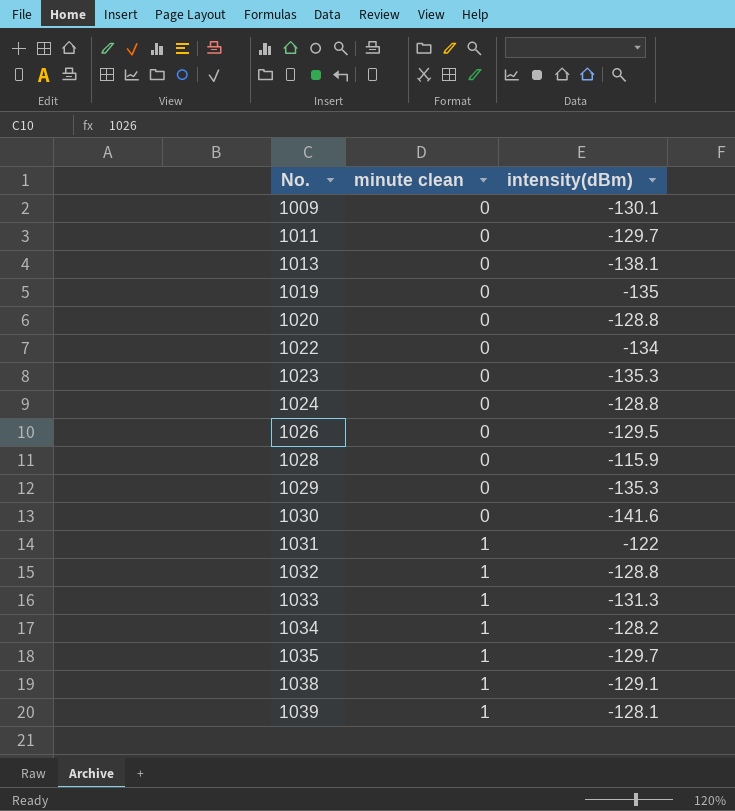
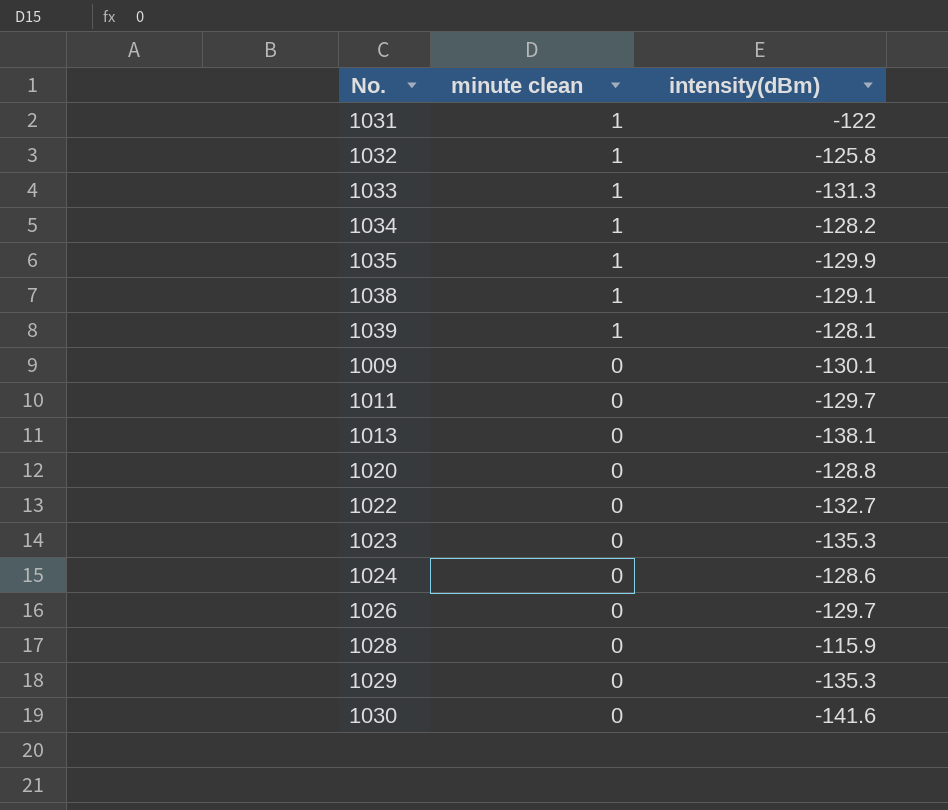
row order: No. ascending -> minute clean descending
row 1019: 0 | -135 -> none
1032 | intensity(dBm): -128.8 -> -125.8
1035 | intensity(dBm): -129.7 -> -129.9
1022 | intensity(dBm): -134 -> -132.7
1024 | intensity(dBm): -128.8 -> -128.6
1026 | intensity(dBm): -129.5 -> -129.7

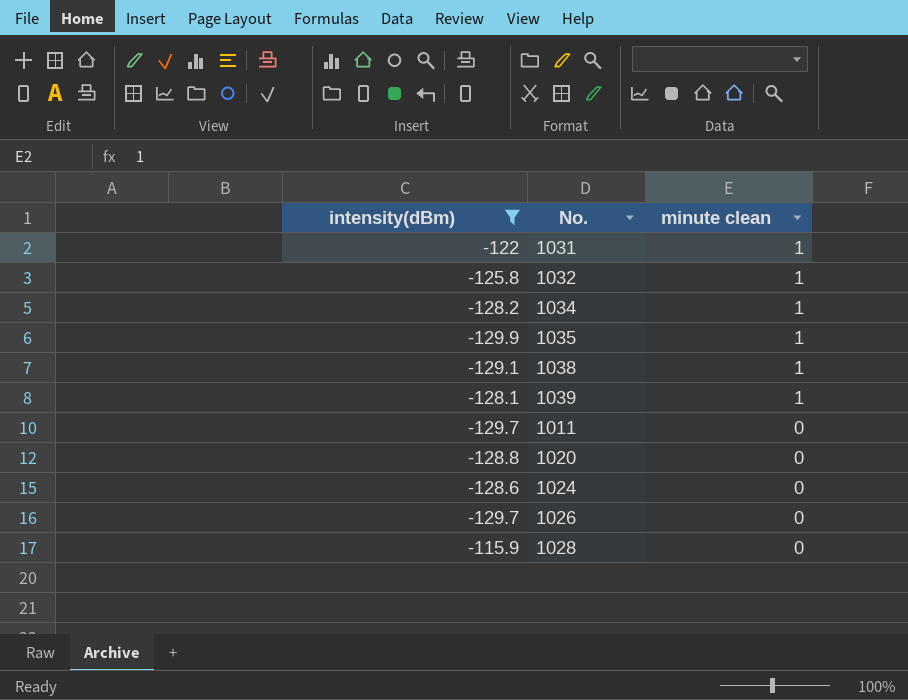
filter: none -> intensity(dBm) >= -129.9
column intensity(dBm) | position: 3 -> 1

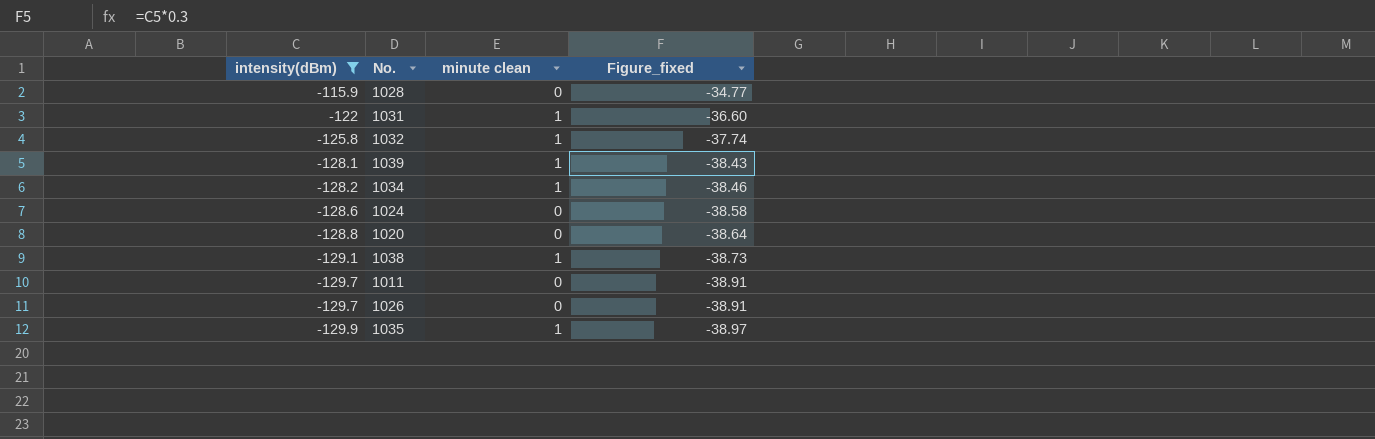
row order: minute clean descending -> intensity(dBm) descending
column Figure_fixed | formula: none -> [intensity(dBm)] * 0.3

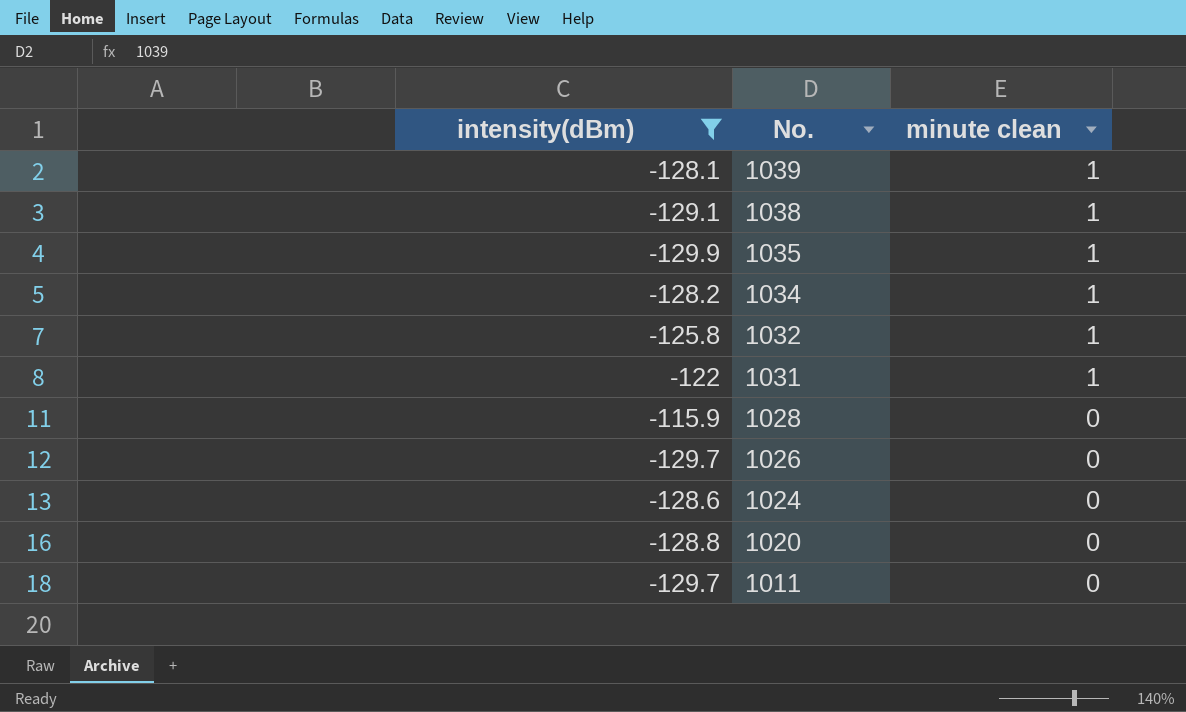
row order: intensity(dBm) descending -> No. descending
column Figure_fixed | formula: [intensity(dBm)] * 0.3 -> none

